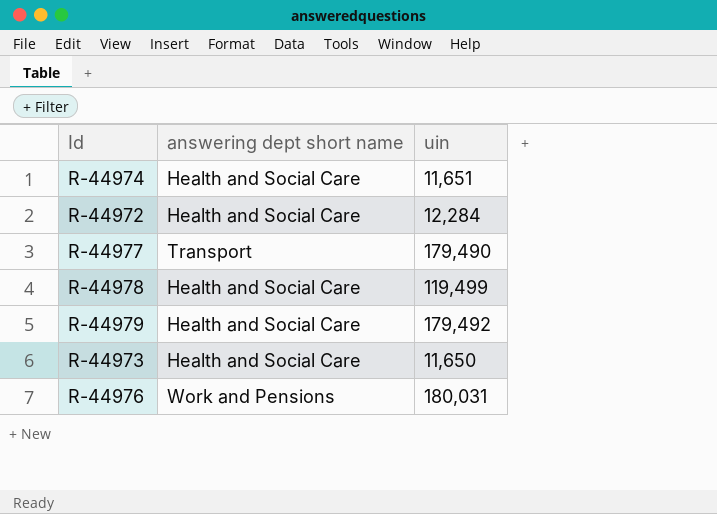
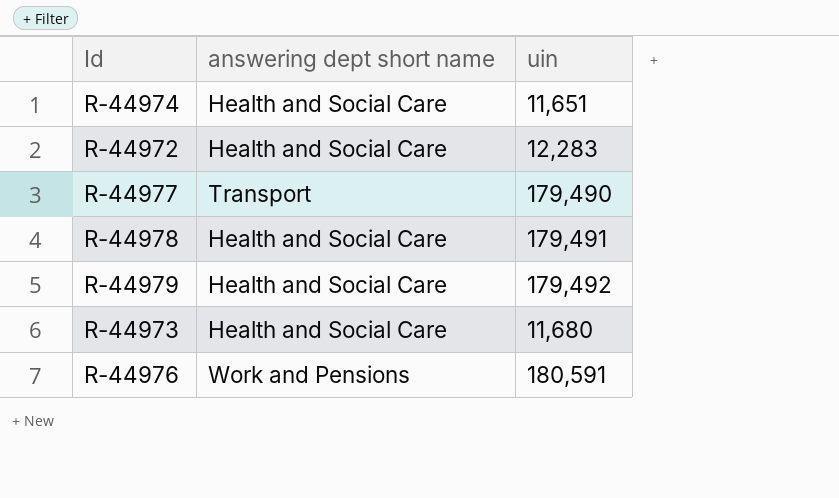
R-44972 | uin: 12,284 -> 12,283
R-44978 | uin: 119,499 -> 179,491
R-44973 | uin: 11,650 -> 11,680
R-44976 | uin: 180,031 -> 180,591

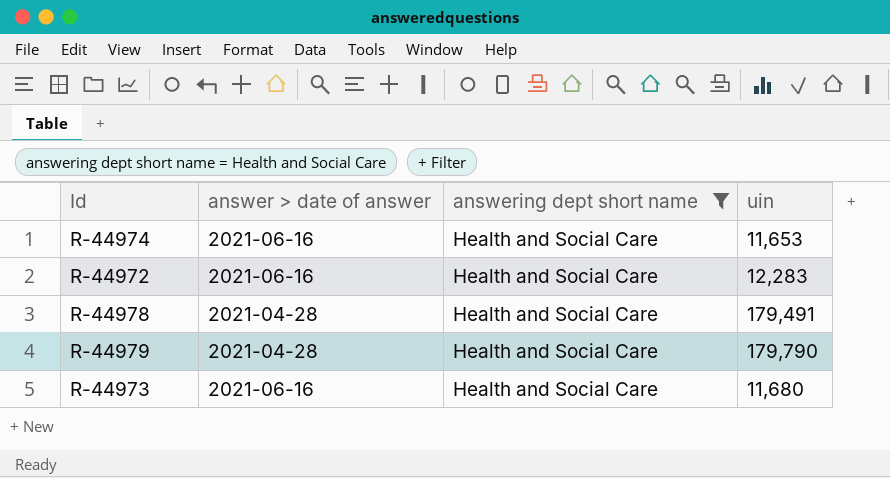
filter: none -> answering dept short name = Health and Social Care
column answer > date of answer | position: none -> 2
R-44974 | uin: 11,651 -> 11,653
R-44979 | uin: 179,492 -> 179,790

